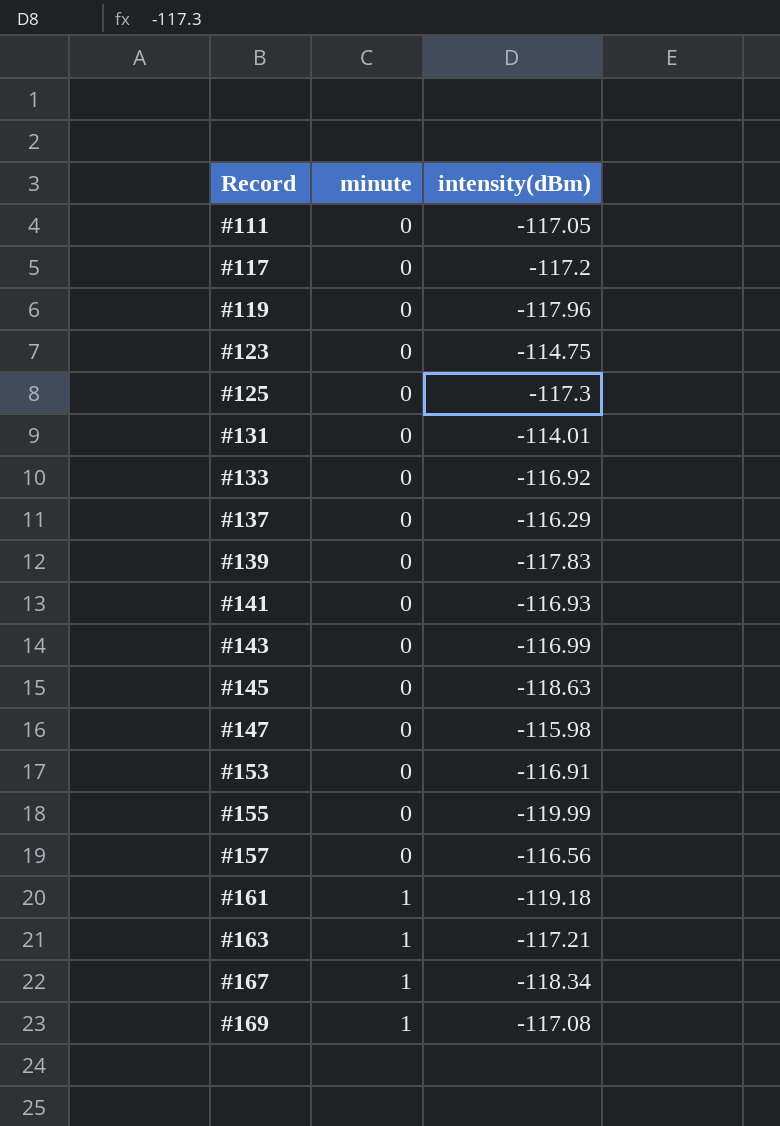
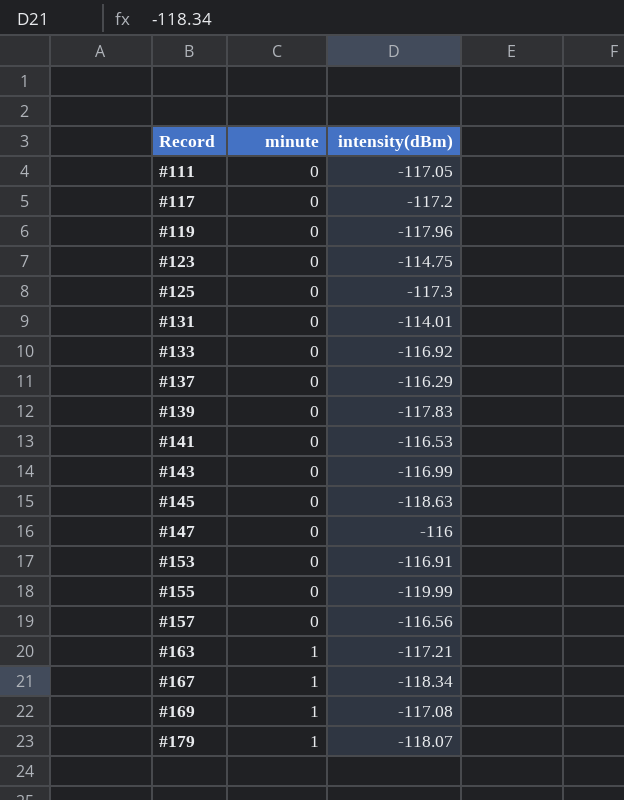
row #161: 1 | -119.18 -> none
#141 | intensity(dBm): -116.93 -> -116.53
#147 | intensity(dBm): -115.98 -> -116
row #179: none -> 1 | -118.07

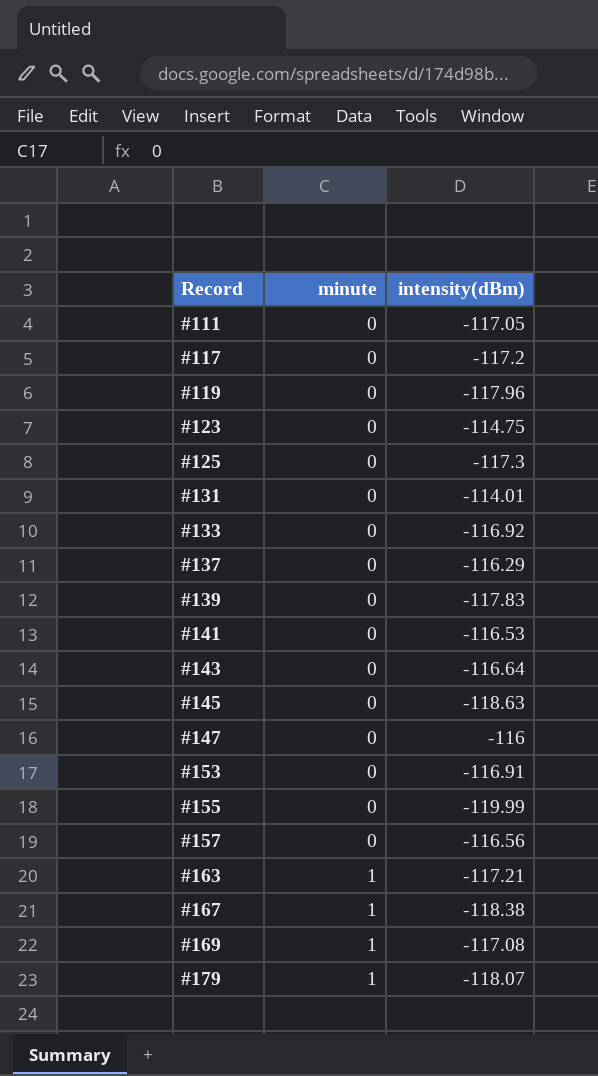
#143 | intensity(dBm): -116.99 -> -116.64
#167 | intensity(dBm): -118.34 -> -118.38

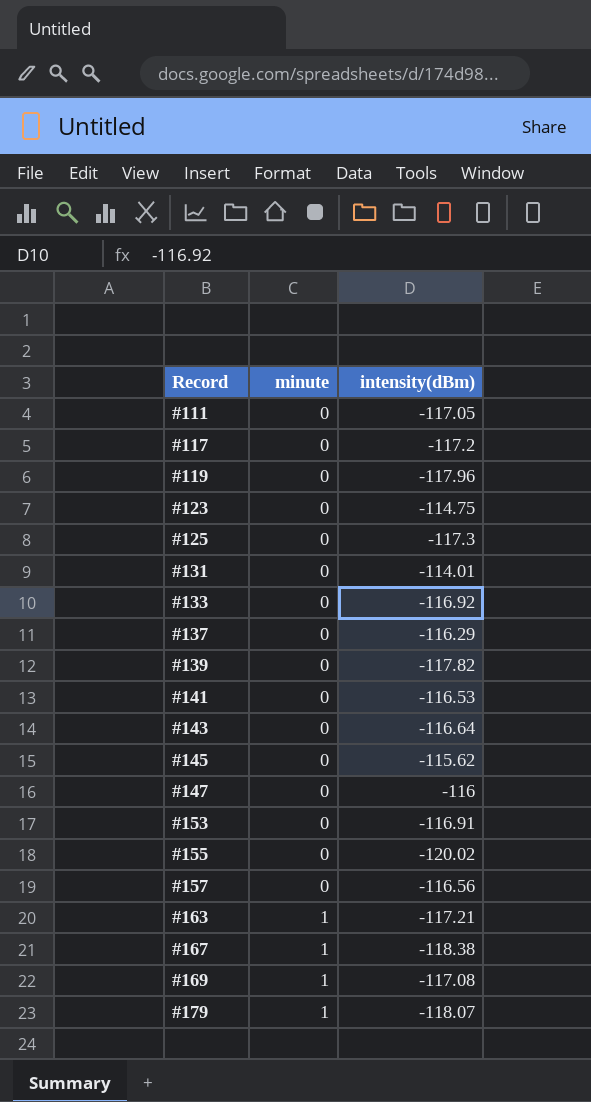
#139 | intensity(dBm): -117.83 -> -117.82
#145 | intensity(dBm): -118.63 -> -115.62
#155 | intensity(dBm): -119.99 -> -120.02

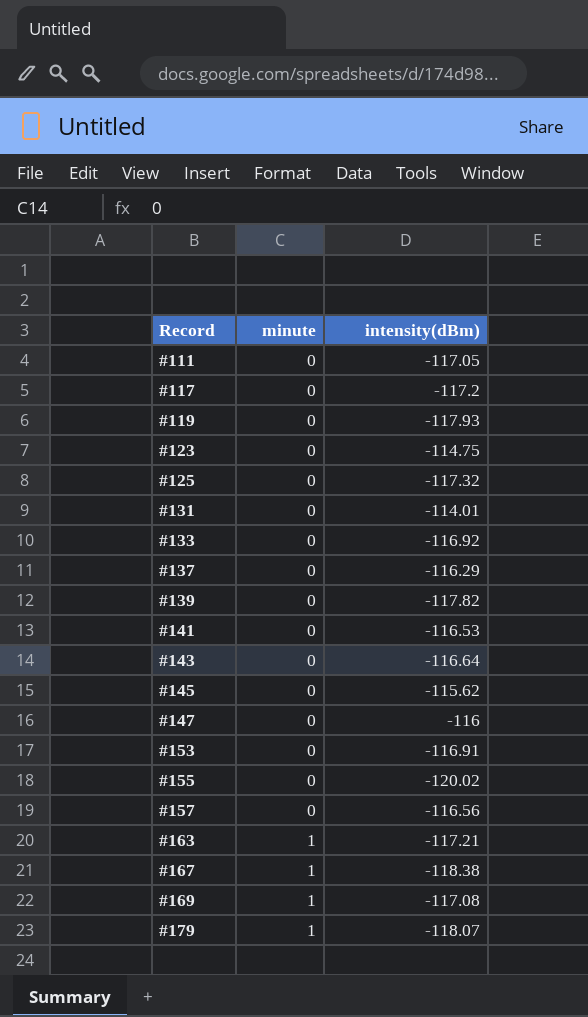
#119 | intensity(dBm): -117.96 -> -117.93
#125 | intensity(dBm): -117.3 -> -117.32

